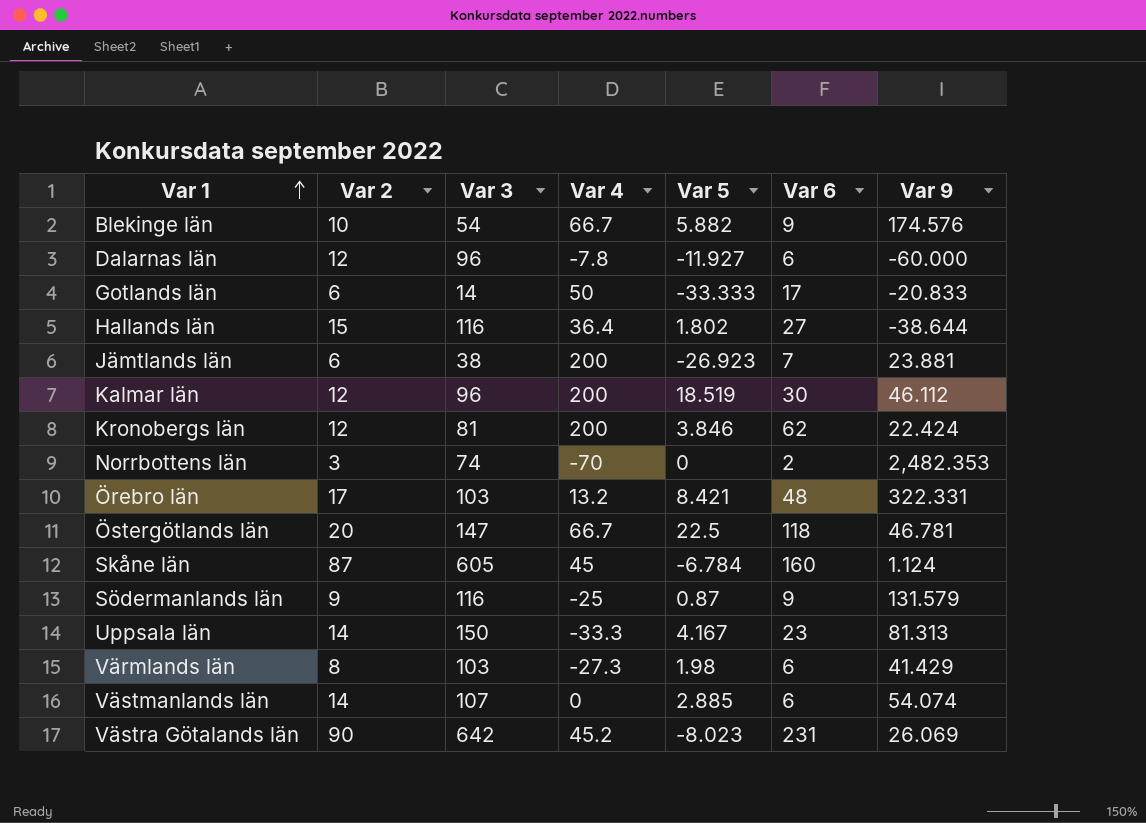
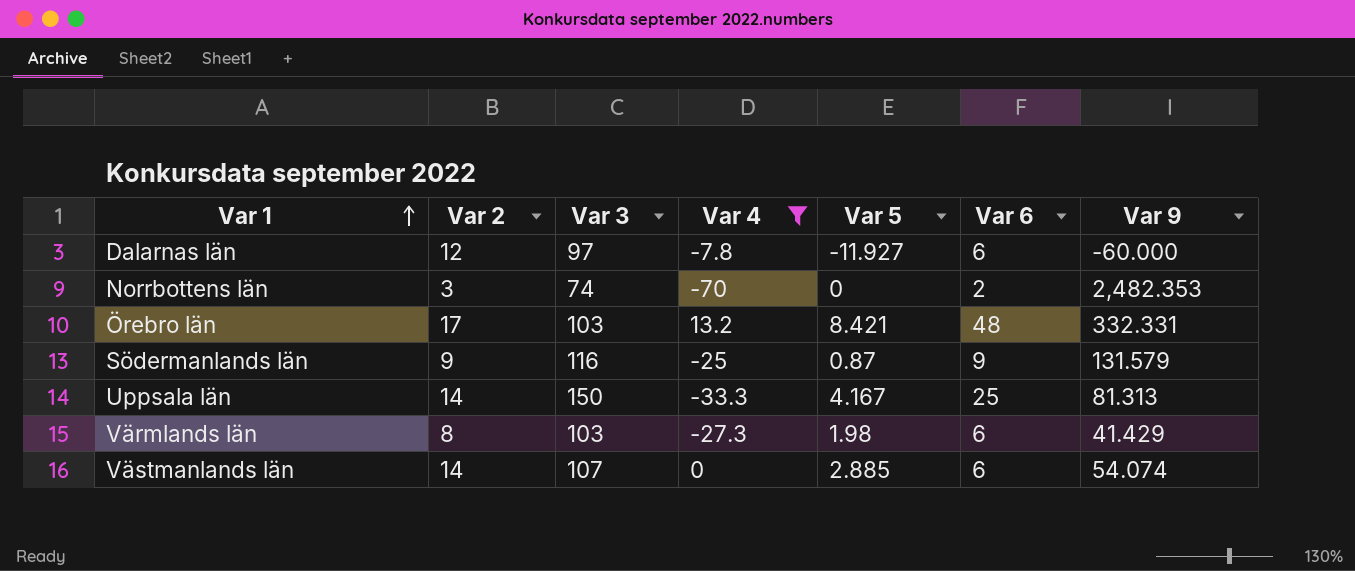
filter: none -> Var 4 <= 13.2
Dalarnas län | Var 3: 96 -> 97
Örebro län | Var 9: 322.331 -> 332.331
Uppsala län | Var 6: 23 -> 25

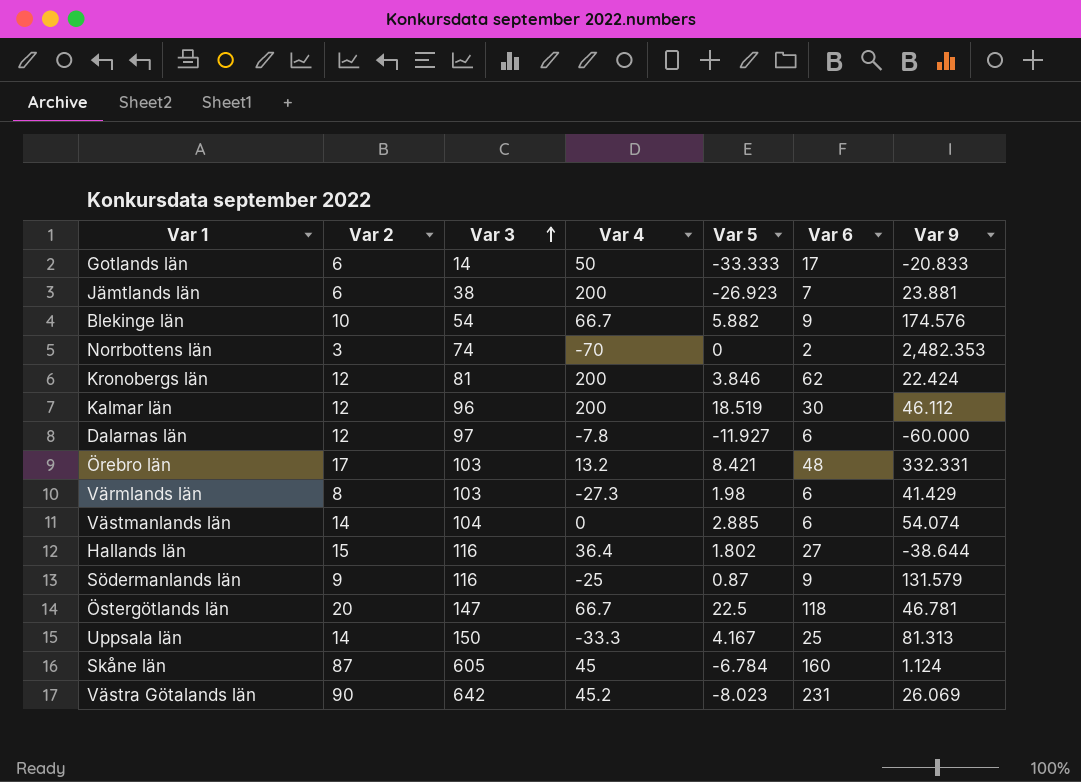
filter: Var 4 <= 13.2 -> none
row order: Var 1 ascending -> Var 3 ascending
Västmanlands län | Var 3: 107 -> 104

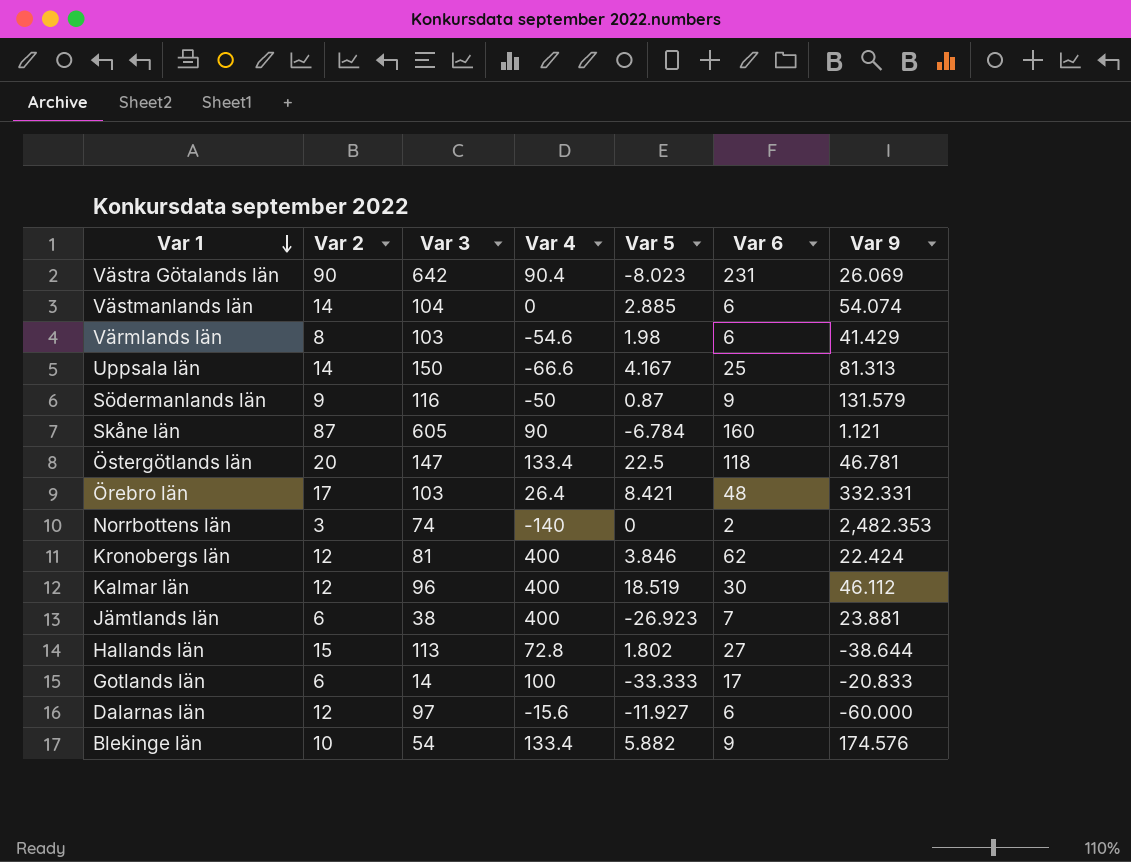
row order: Var 3 ascending -> Var 1 descending
Västra Götalands län | Var 4: 45.2 -> 90.4
Värmlands län | Var 4: -27.3 -> -54.6
Uppsala län | Var 4: -33.3 -> -66.6
Södermanlands län | Var 4: -25 -> -50
Skåne län | Var 4: 45 -> 90
Skåne län | Var 9: 1.124 -> 1.121
Östergötlands län | Var 4: 66.7 -> 133.4
Örebro län | Var 4: 13.2 -> 26.4
Norrbottens län | Var 4: -70 -> -140
Kronobergs län | Var 4: 200 -> 400
Kalmar län | Var 4: 200 -> 400
Jämtlands län | Var 4: 200 -> 400
Hallands län | Var 3: 116 -> 113
Hallands län | Var 4: 36.4 -> 72.8
Gotlands län | Var 4: 50 -> 100
Dalarnas län | Var 4: -7.8 -> -15.6
Blekinge län | Var 4: 66.7 -> 133.4

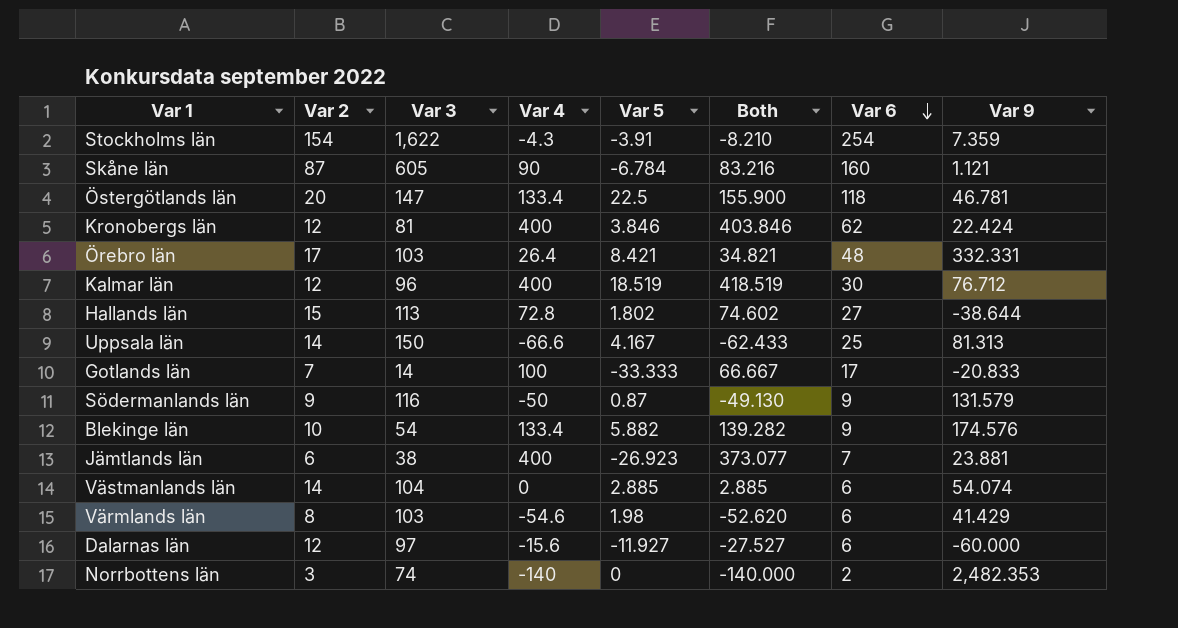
row order: Var 1 descending -> Var 6 descending
column Both | formula: none -> [Var 4] + [Var 5]
row Västra Götalands län: 90 | 642 | 90.4 | -8.023 | 231 | 26.069 -> none
row Stockholms län: none -> 154 | 1,622 | -4.3 | -3.91 | -8.210 | 254 | 7.359
Kalmar län | Var 9: 46.112 -> 76.712
Gotlands län | Var 2: 6 -> 7

